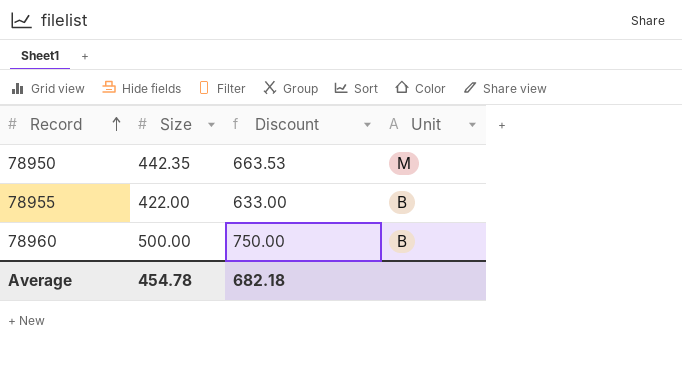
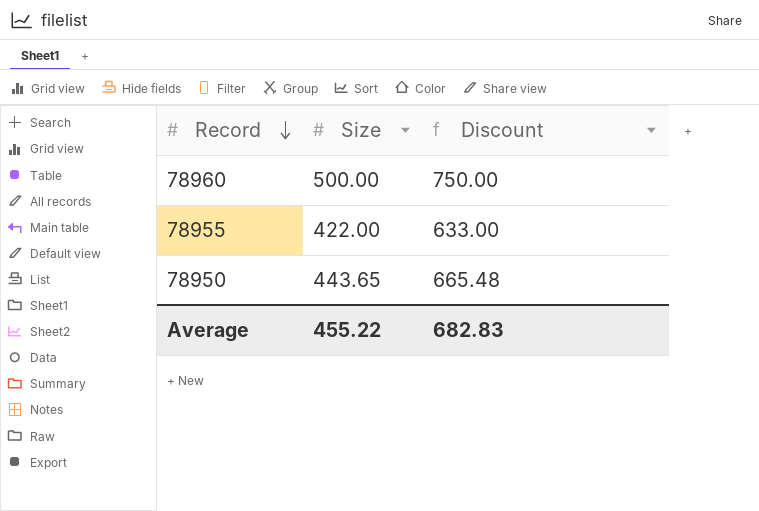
row order: Record ascending -> Record descending
column Unit | position: 4 -> none
78950 | Size: 442.35 -> 443.65
78950 | Discount: 663.53 -> 665.48
Average | Size: 454.78 -> 455.22
Average | Discount: 682.18 -> 682.83

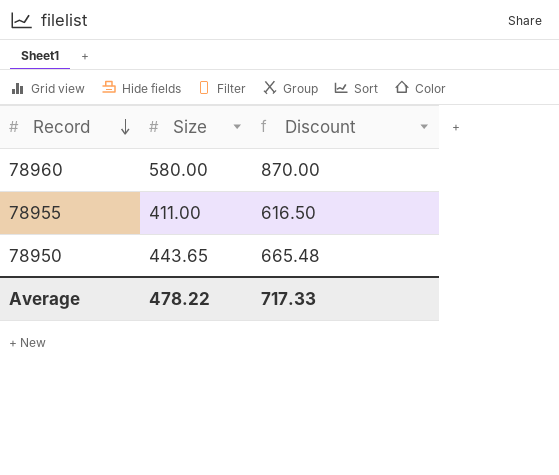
78960 | Size: 500.00 -> 580.00
78960 | Discount: 750.00 -> 870.00
78955 | Size: 422.00 -> 411.00
78955 | Discount: 633.00 -> 616.50
Average | Size: 455.22 -> 478.22
Average | Discount: 682.83 -> 717.33

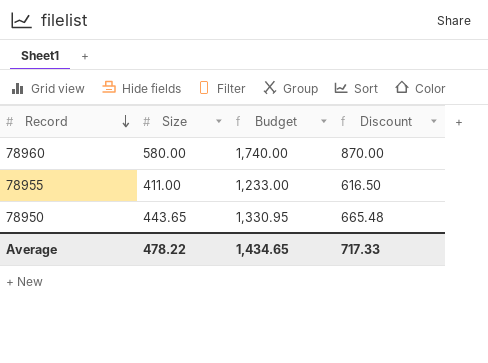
column Budget | formula: none -> [Size] * 3

